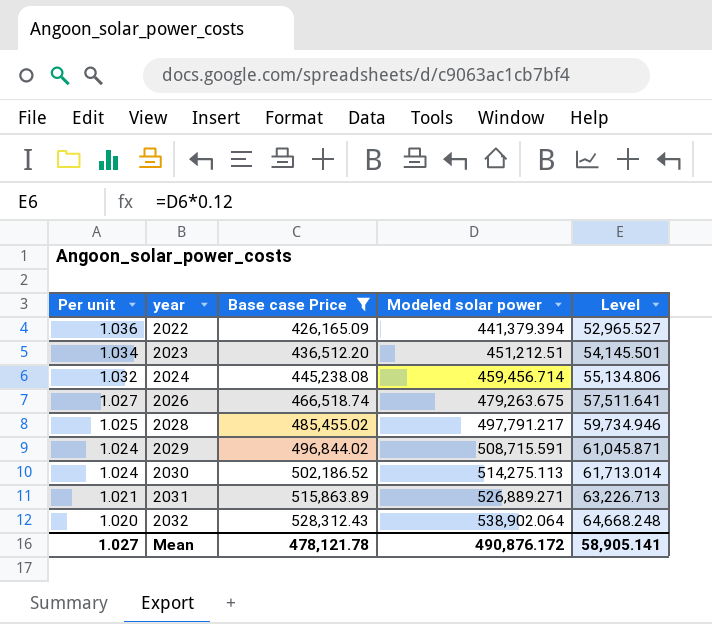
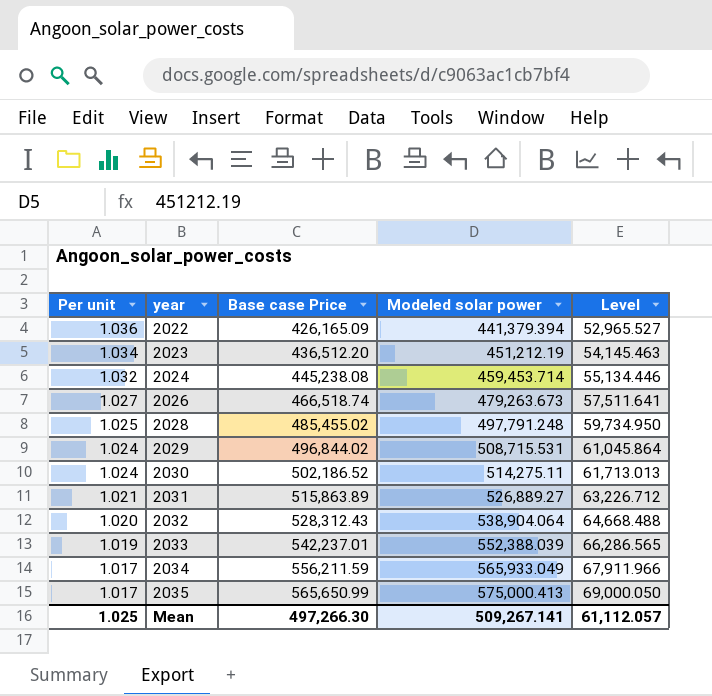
filter: Base case Price <= 528,312.43 -> none
2023 | Modeled solar power: 451,212.51 -> 451,212.19
2023 | Level: 54,145.501 -> 54,145.463
2024 | Modeled solar power: 459,456.714 -> 459,453.714
2024 | Level: 55,134.806 -> 55,134.446
2026 | Modeled solar power: 479,263.675 -> 479,263.673
2028 | Modeled solar power: 497,791.217 -> 497,791.248
2028 | Level: 59,734.946 -> 59,734.950
2029 | Modeled solar power: 508,715.591 -> 508,715.531
2029 | Level: 61,045.871 -> 61,045.864
2030 | Modeled solar power: 514,275.113 -> 514,275.11
2030 | Level: 61,713.014 -> 61,713.013
2031 | Modeled solar power: 526,889.271 -> 526,889.27
2031 | Level: 63,226.713 -> 63,226.712
2032 | Modeled solar power: 538,902.064 -> 538,904.064
2032 | Level: 64,668.248 -> 64,668.488
Mean | Per unit: 1.027 -> 1.025
Mean | Base case Price: 478,121.78 -> 497,266.30
Mean | Modeled solar power: 490,876.172 -> 509,267.141
Mean | Level: 58,905.141 -> 61,112.057

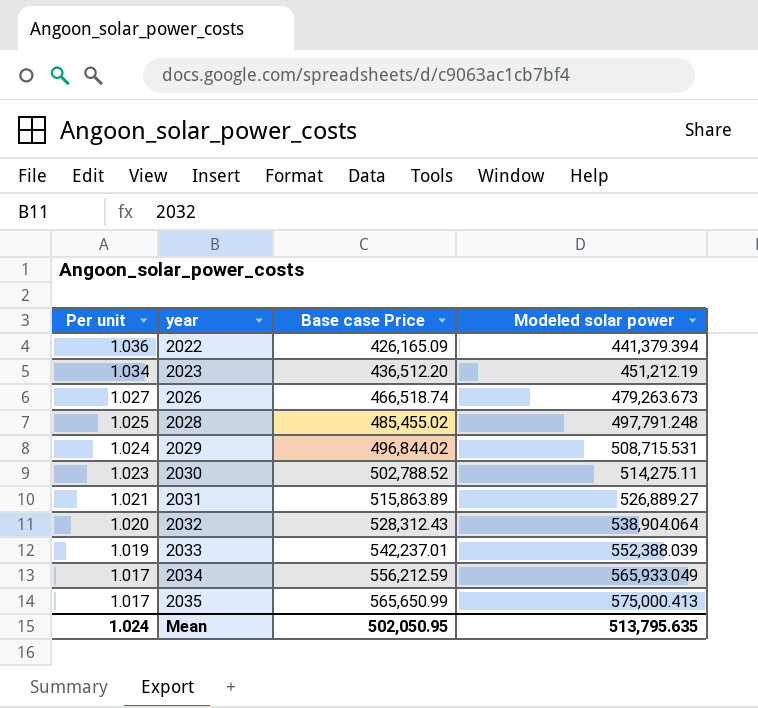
column Level | formula: [Modeled solar power] * 0.12 -> none
row 2024: 1.032 | 445,238.08 | 459,453.714 | 55,134.446 -> none
2030 | Per unit: 1.024 -> 1.023
2030 | Base case Price: 502,186.52 -> 502,788.52
2034 | Base case Price: 556,211.59 -> 556,212.59
Mean | Per unit: 1.025 -> 1.024
Mean | Base case Price: 497,266.30 -> 502,050.95
Mean | Modeled solar power: 509,267.141 -> 513,795.635

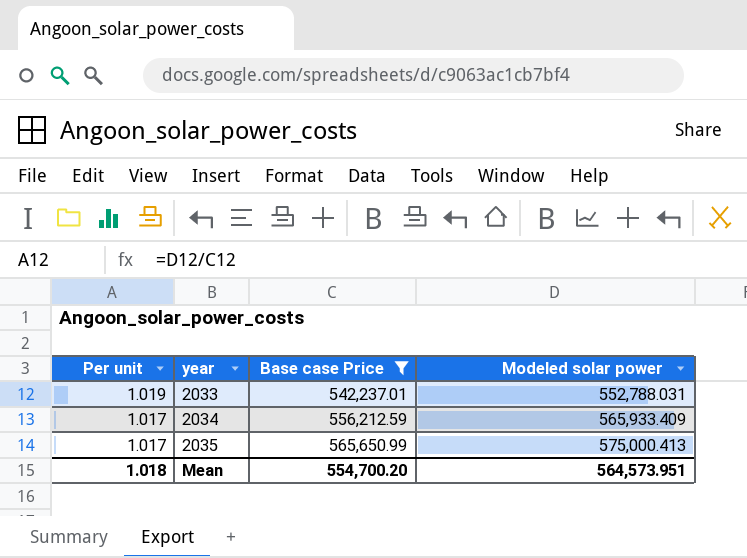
filter: none -> Base case Price >= 542,237.01
2033 | Modeled solar power: 552,388.039 -> 552,788.031
2034 | Modeled solar power: 565,933.049 -> 565,933.409
Mean | Per unit: 1.024 -> 1.018
Mean | Base case Price: 502,050.95 -> 554,700.20
Mean | Modeled solar power: 513,795.635 -> 564,573.951

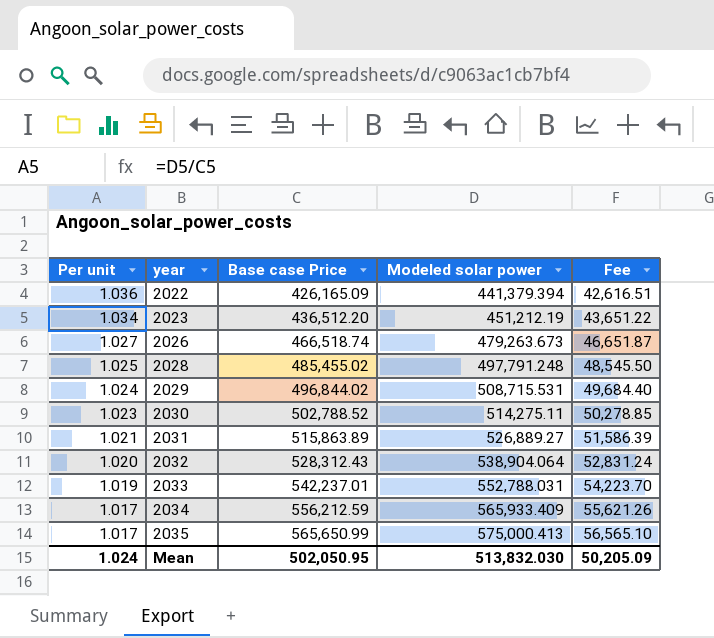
filter: Base case Price >= 542,237.01 -> none
column Fee | formula: none -> [Base case Price] * 0.1
Mean | Per unit: 1.018 -> 1.024
Mean | Base case Price: 554,700.20 -> 502,050.95
Mean | Modeled solar power: 564,573.951 -> 513,832.030

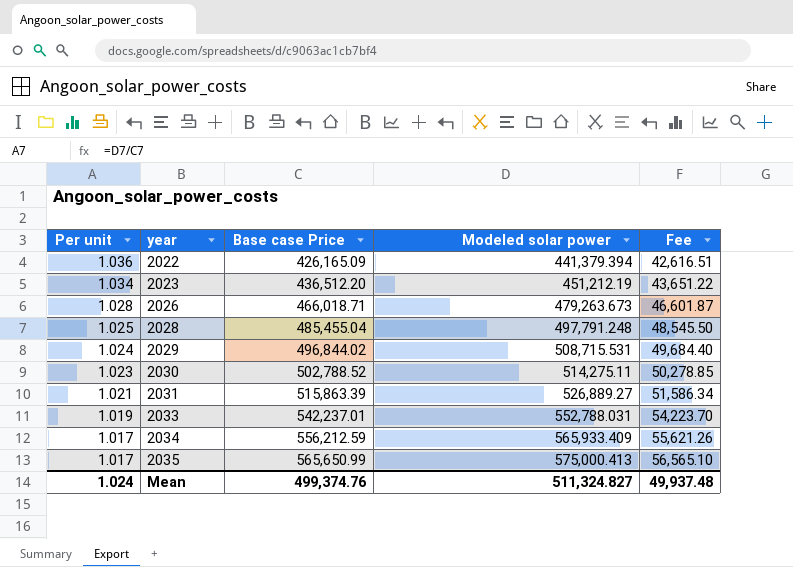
row 2032: 1.020 | 528,312.43 | 538,904.064 | 52,831.24 -> none
2026 | Per unit: 1.027 -> 1.028
2026 | Base case Price: 466,518.74 -> 466,018.71
2026 | Fee: 46,651.87 -> 46,601.87
2028 | Base case Price: 485,455.02 -> 485,455.04
2031 | Base case Price: 515,863.89 -> 515,863.39
2031 | Fee: 51,586.39 -> 51,586.34
Mean | Base case Price: 502,050.95 -> 499,374.76
Mean | Modeled solar power: 513,832.030 -> 511,324.827
Mean | Fee: 50,205.09 -> 49,937.48

